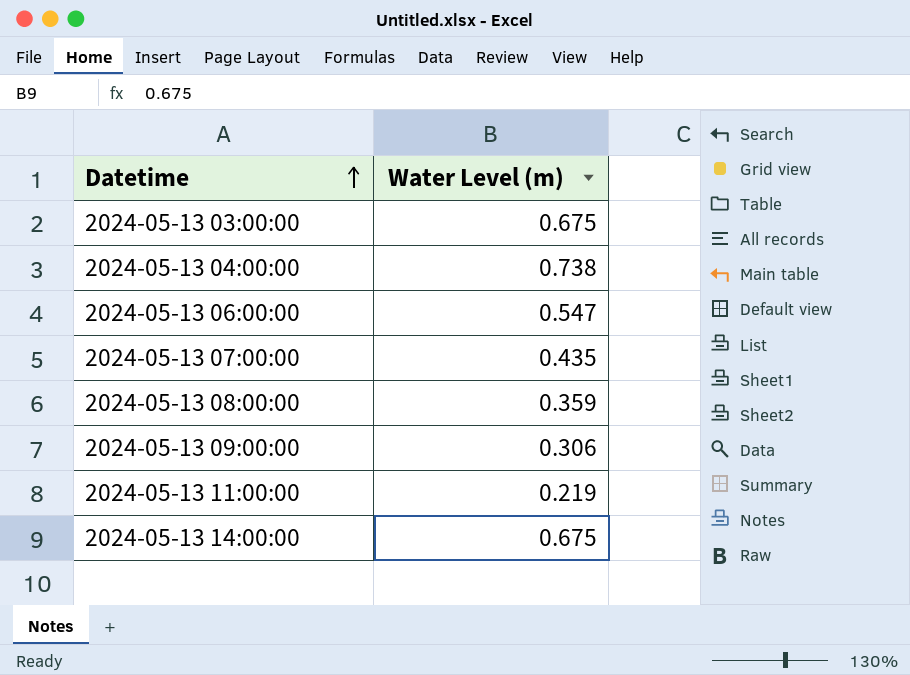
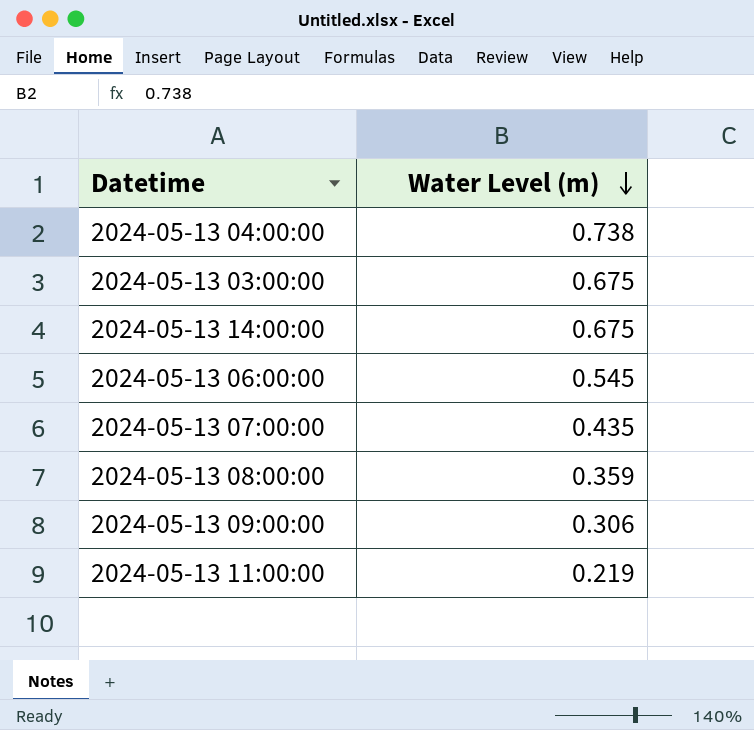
row order: Datetime ascending -> Water Level (m) descending
2024-05-13 06:00:00 | Water Level (m): 0.547 -> 0.545

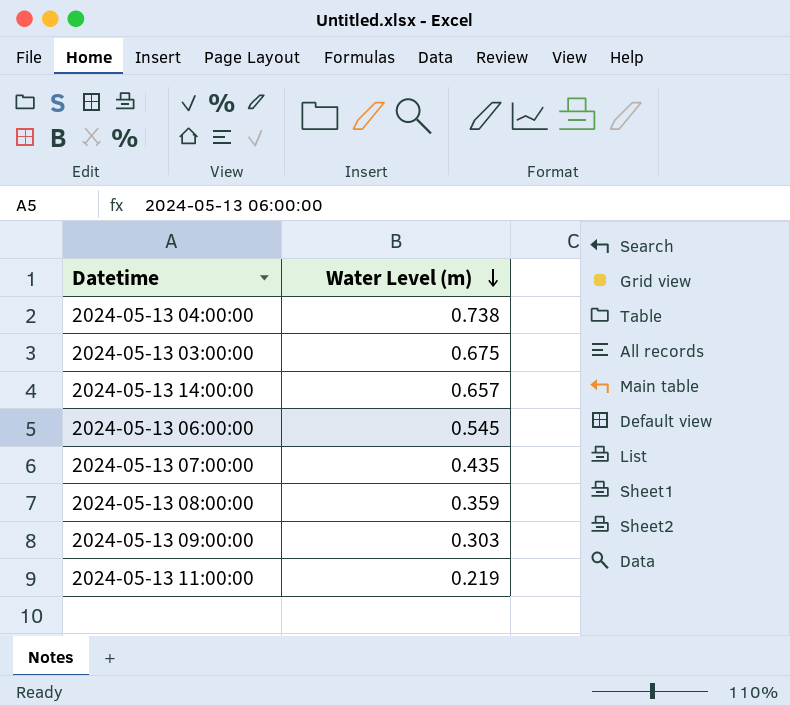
2024-05-13 14:00:00 | Water Level (m): 0.675 -> 0.657
2024-05-13 09:00:00 | Water Level (m): 0.306 -> 0.303

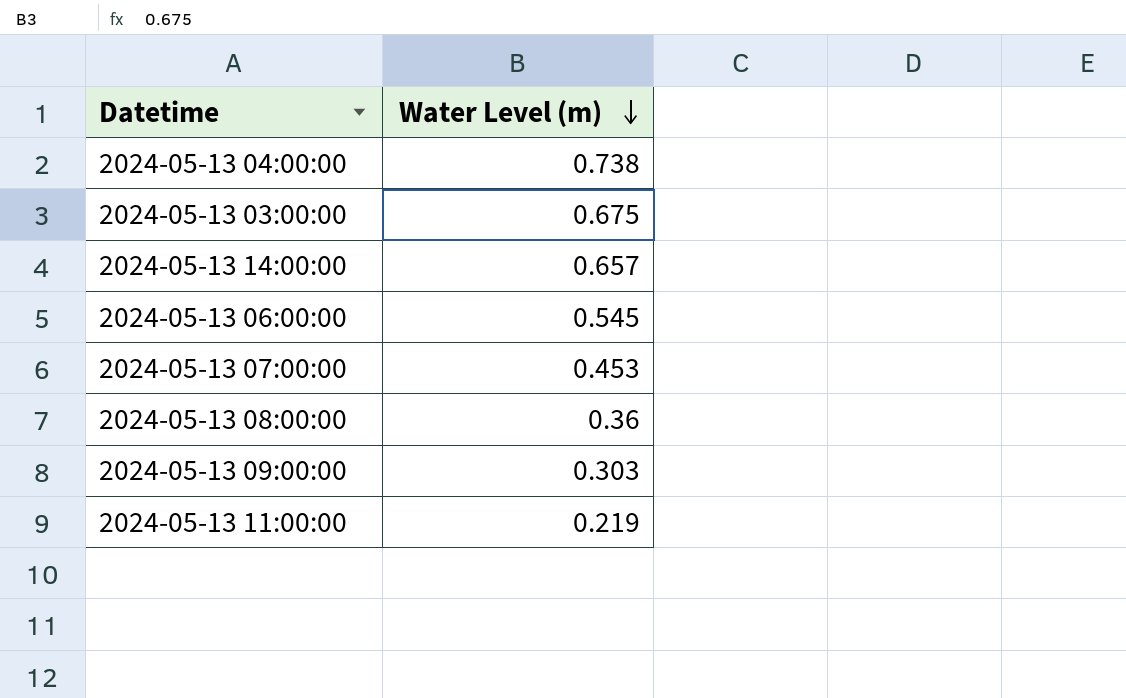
2024-05-13 07:00:00 | Water Level (m): 0.435 -> 0.453
2024-05-13 08:00:00 | Water Level (m): 0.359 -> 0.36

